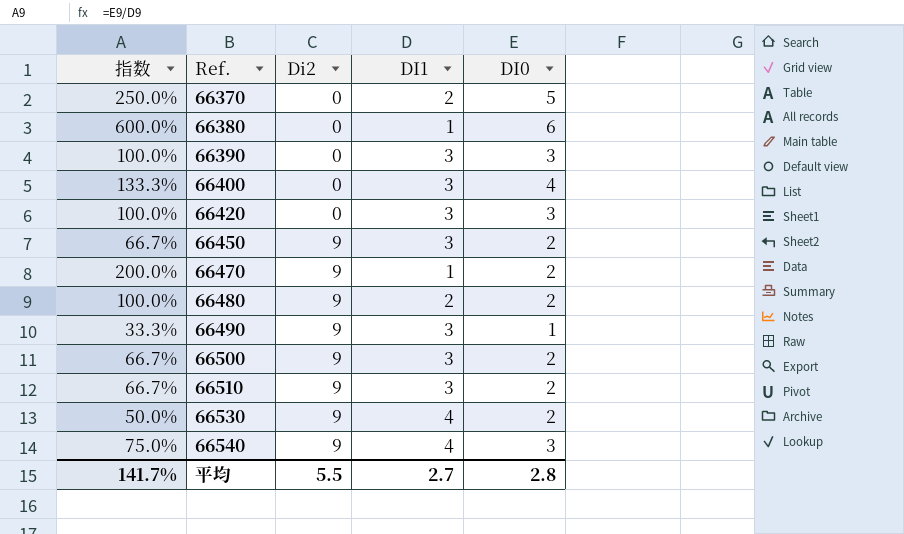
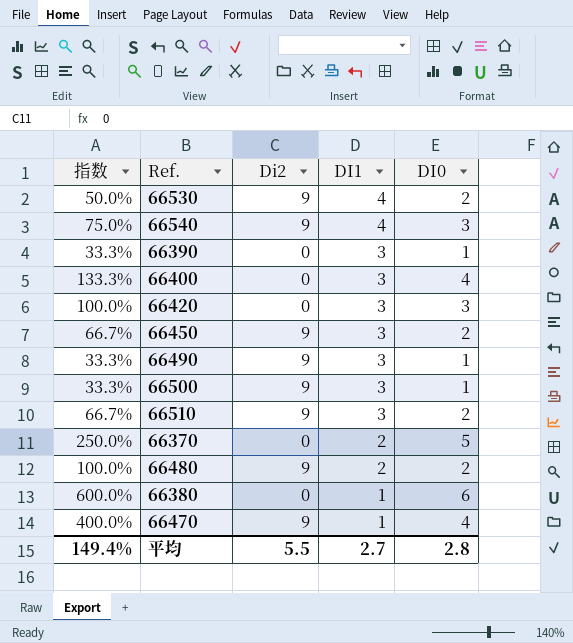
row order: Ref. ascending -> DI1 descending
66390 | 指数: 100.0% -> 33.3%
66390 | DI0: 3 -> 1
66500 | 指数: 66.7% -> 33.3%
66500 | DI0: 2 -> 1
66470 | 指数: 200.0% -> 400.0%
66470 | DI0: 2 -> 4
平均 | 指数: 141.7% -> 149.4%

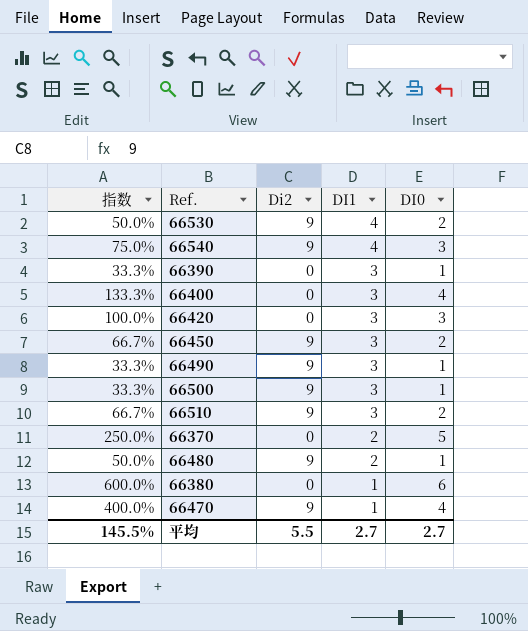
66480 | 指数: 100.0% -> 50.0%
66480 | DI0: 2 -> 1
平均 | 指数: 149.4% -> 145.5%
平均 | DI0: 2.8 -> 2.7

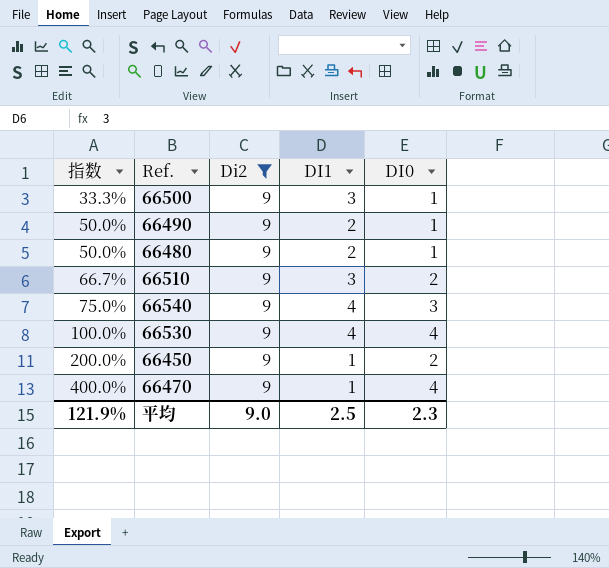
filter: none -> Di2 = 9
row order: DI1 descending -> 指数 ascending
66490 | 指数: 33.3% -> 50.0%
66490 | DI1: 3 -> 2
66530 | 指数: 50.0% -> 100.0%
66530 | DI0: 2 -> 4
66450 | 指数: 66.7% -> 200.0%
66450 | DI1: 3 -> 1
平均 | 指数: 145.5% -> 121.9%
平均 | Di2: 5.5 -> 9.0
平均 | DI1: 2.7 -> 2.5
平均 | DI0: 2.7 -> 2.3

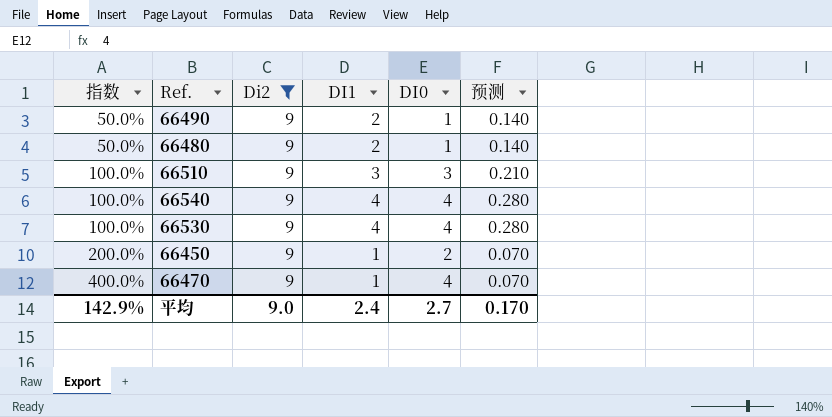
column 预测 | formula: none -> [DI1] * 0.07
row 66500: 33.3% | 9 | 3 | 1 -> none
66510 | 指数: 66.7% -> 100.0%
66510 | DI0: 2 -> 3
66540 | 指数: 75.0% -> 100.0%
66540 | DI0: 3 -> 4
平均 | 指数: 121.9% -> 142.9%
平均 | DI1: 2.5 -> 2.4
平均 | DI0: 2.3 -> 2.7

